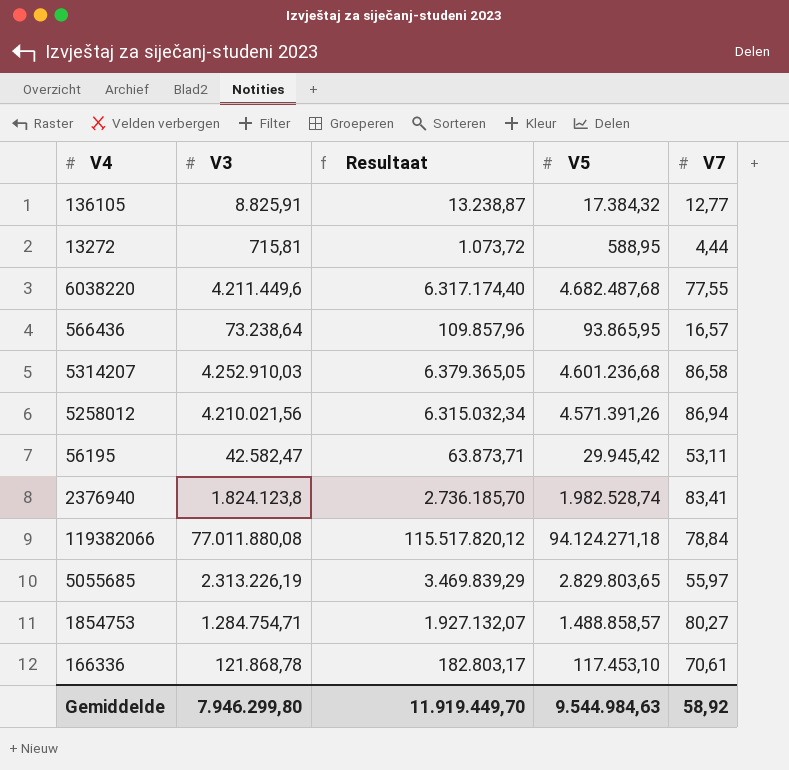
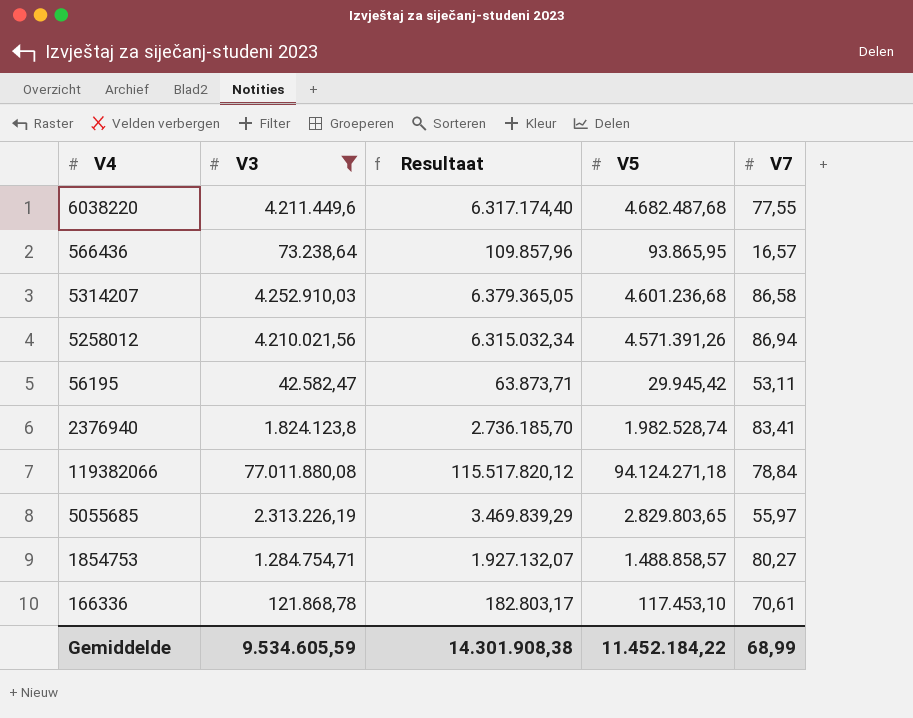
filter: none -> V3 >= 42.582,47
Gemiddelde | V3: 7.946.299,80 -> 9.534.605,59
Gemiddelde | Resultaat: 11.919.449,70 -> 14.301.908,38
Gemiddelde | V5: 9.544.984,63 -> 11.452.184,22
Gemiddelde | V7: 58,92 -> 68,99

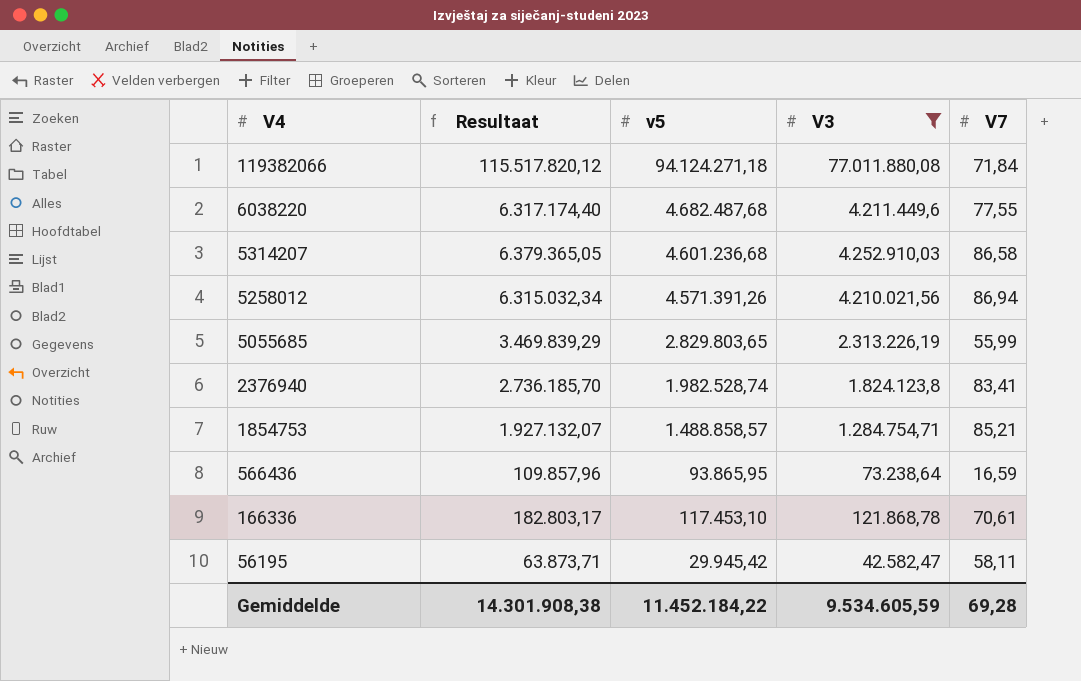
row order: none -> V4 descending
column name: V5 -> v5
column V3 | position: 2 -> 4
119382066 | V7: 78,84 -> 71,84
5055685 | V7: 55,97 -> 55,99
1854753 | V7: 80,27 -> 85,21
566436 | V7: 16,57 -> 16,59
56195 | V7: 53,11 -> 58,11
Gemiddelde | V7: 68,99 -> 69,28

